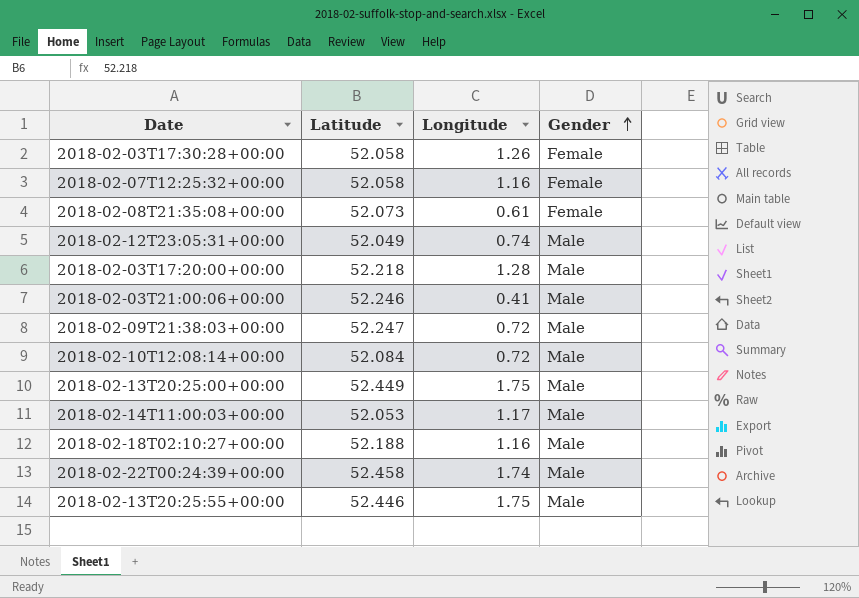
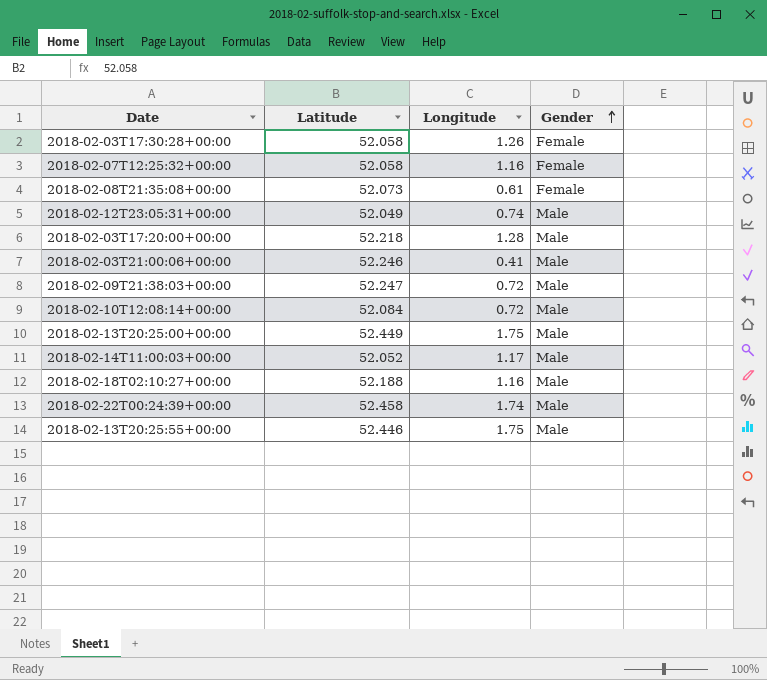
2018-02-14T11:00:03+00:00 | Latitude: 52.053 -> 52.052

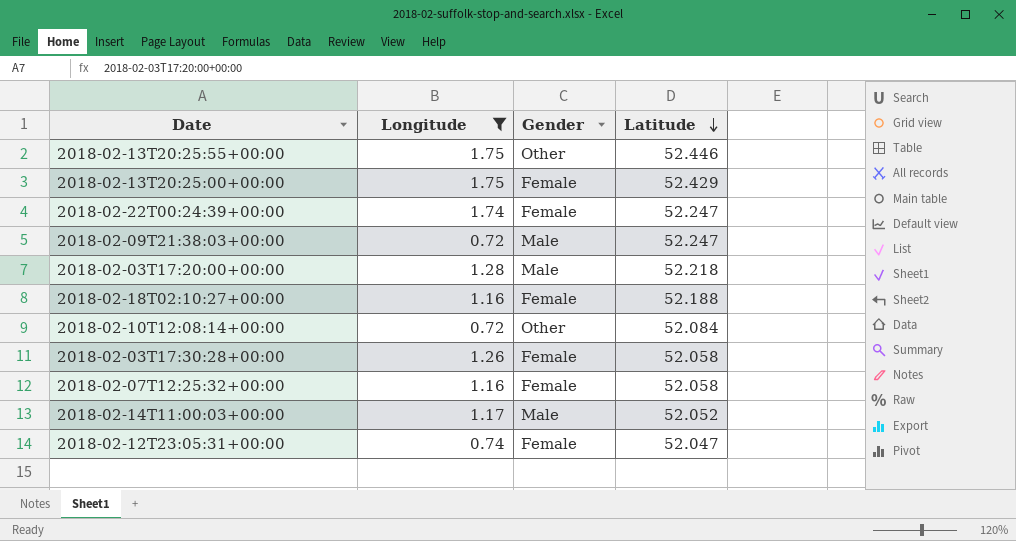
filter: none -> Longitude >= 0.72
row order: Gender ascending -> Latitude descending
column Latitude | position: 2 -> 4
2018-02-13T20:25:55+00:00 | Gender: Male -> Other
2018-02-13T20:25:00+00:00 | Gender: Male -> Female
2018-02-13T20:25:00+00:00 | Latitude: 52.449 -> 52.429
2018-02-22T00:24:39+00:00 | Gender: Male -> Female
2018-02-22T00:24:39+00:00 | Latitude: 52.458 -> 52.247
2018-02-18T02:10:27+00:00 | Gender: Male -> Female
2018-02-10T12:08:14+00:00 | Gender: Male -> Other
2018-02-12T23:05:31+00:00 | Gender: Male -> Female
2018-02-12T23:05:31+00:00 | Latitude: 52.049 -> 52.047

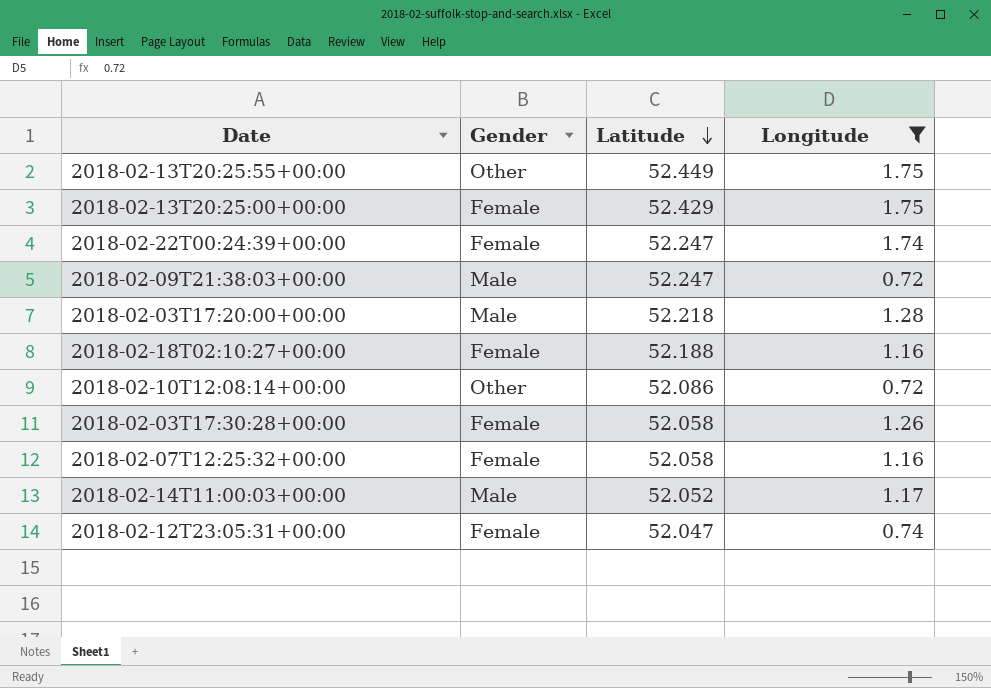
column Longitude | position: 2 -> 4
2018-02-13T20:25:55+00:00 | Latitude: 52.446 -> 52.449
2018-02-10T12:08:14+00:00 | Latitude: 52.084 -> 52.086

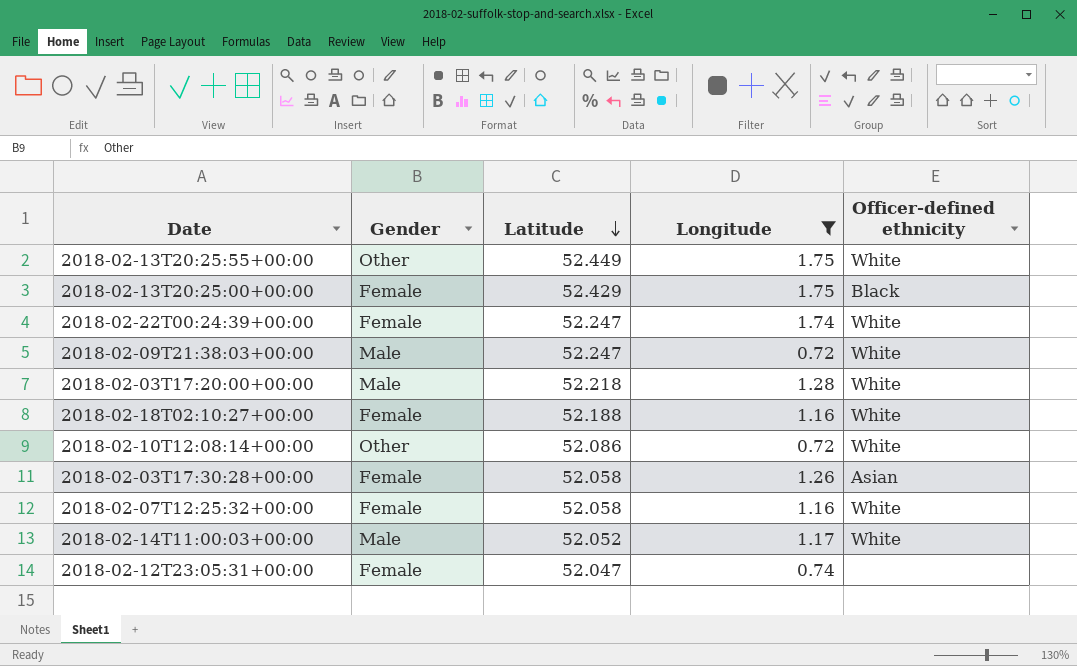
column Officer-defined ethnicity | position: none -> 5

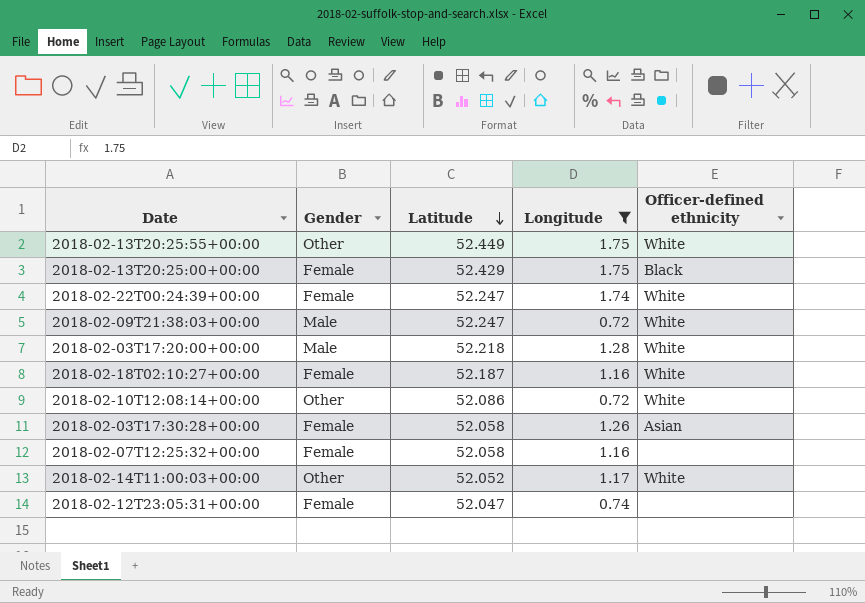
2018-02-18T02:10:27+00:00 | Latitude: 52.188 -> 52.187
2018-02-07T12:25:32+00:00 | Officer-defined ethnicity: White -> none
2018-02-14T11:00:03+00:00 | Gender: Male -> Other

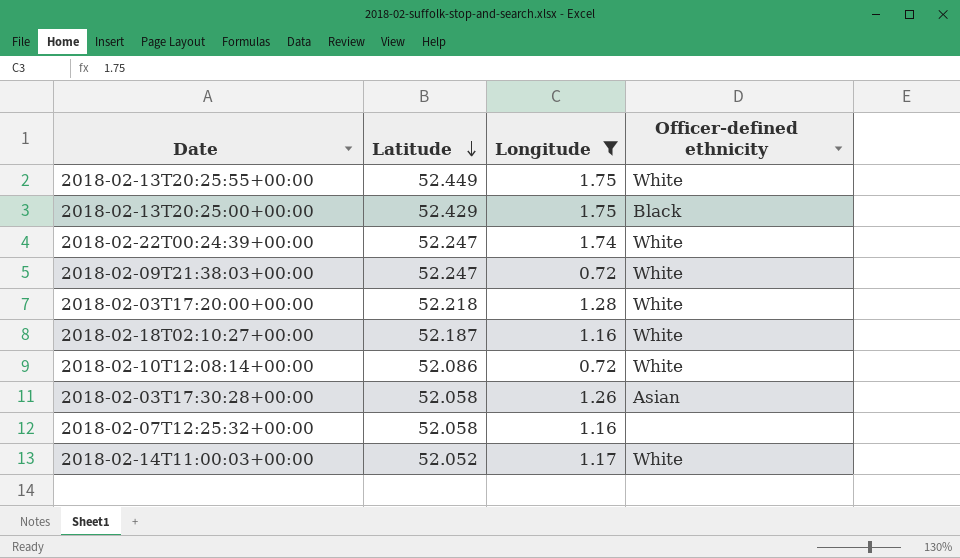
column Gender | position: 2 -> none
row 2018-02-12T23:05:31+00:00: Female | 52.047 | 0.74 | none -> none

